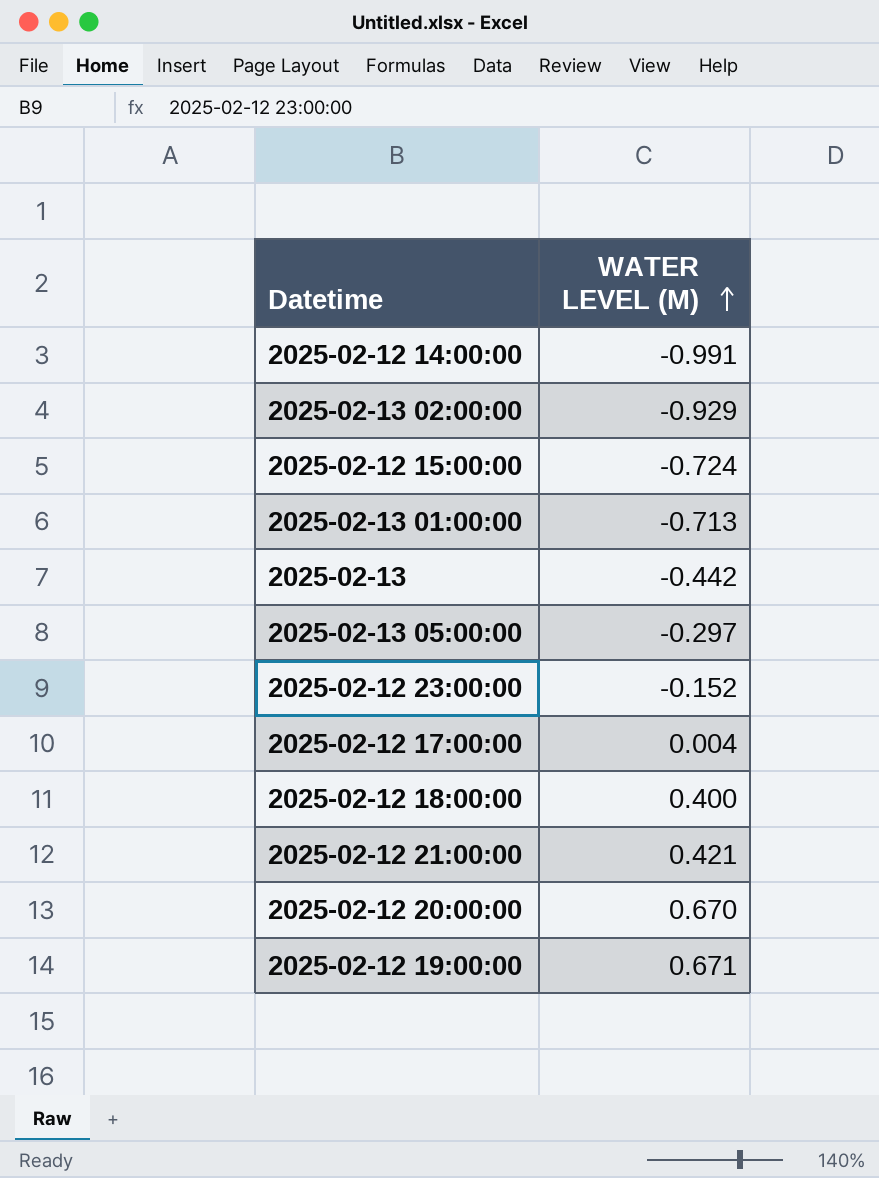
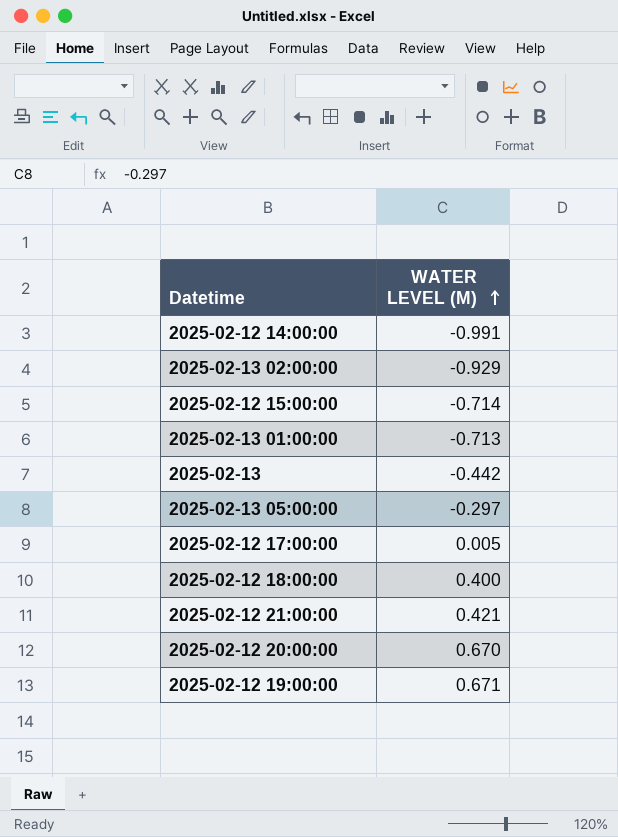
row 2025-02-12 23:00:00: -0.152 -> none
2025-02-12 15:00:00 | WATER LEVEL (M): -0.724 -> -0.714
2025-02-12 17:00:00 | WATER LEVEL (M): 0.004 -> 0.005

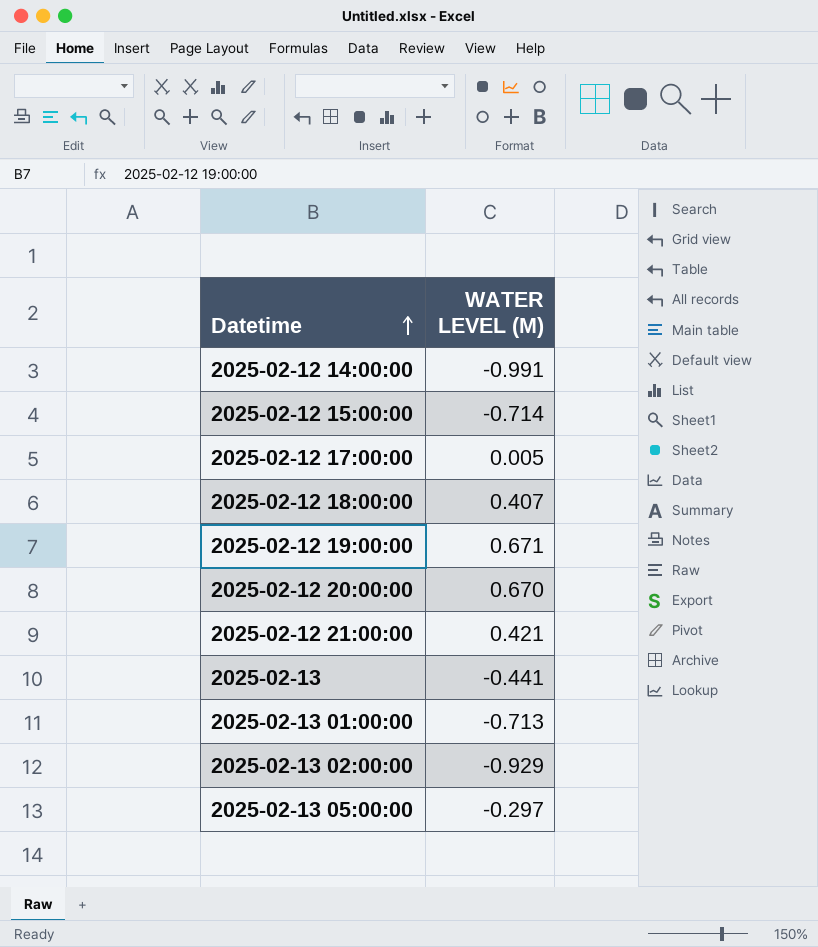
row order: WATER LEVEL (M) ascending -> Datetime ascending
2025-02-12 18:00:00 | WATER LEVEL (M): 0.400 -> 0.407
2025-02-13 | WATER LEVEL (M): -0.442 -> -0.441

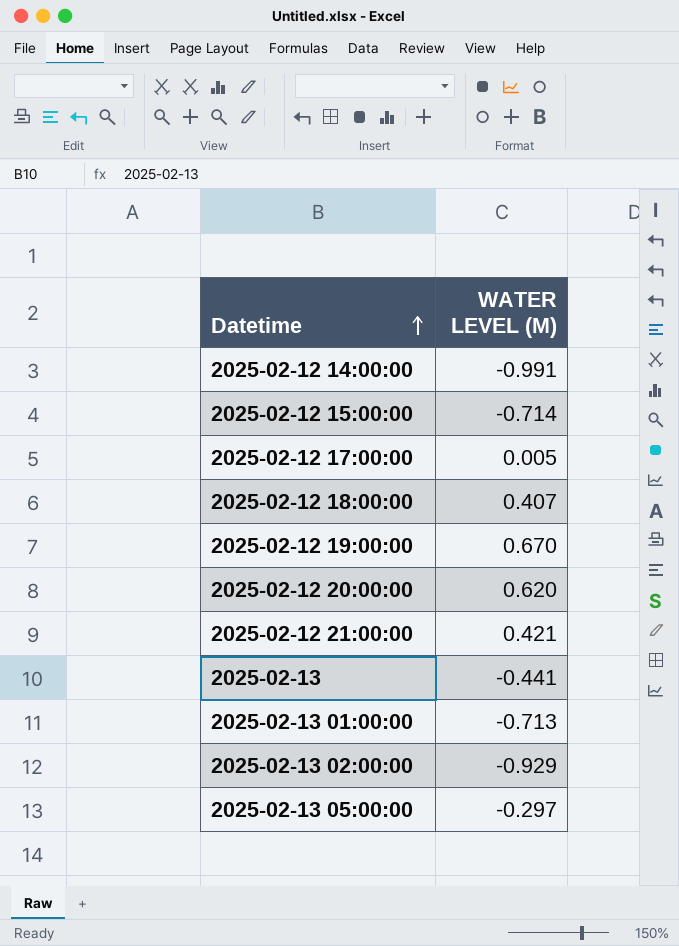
2025-02-12 19:00:00 | WATER LEVEL (M): 0.671 -> 0.670
2025-02-12 20:00:00 | WATER LEVEL (M): 0.670 -> 0.620

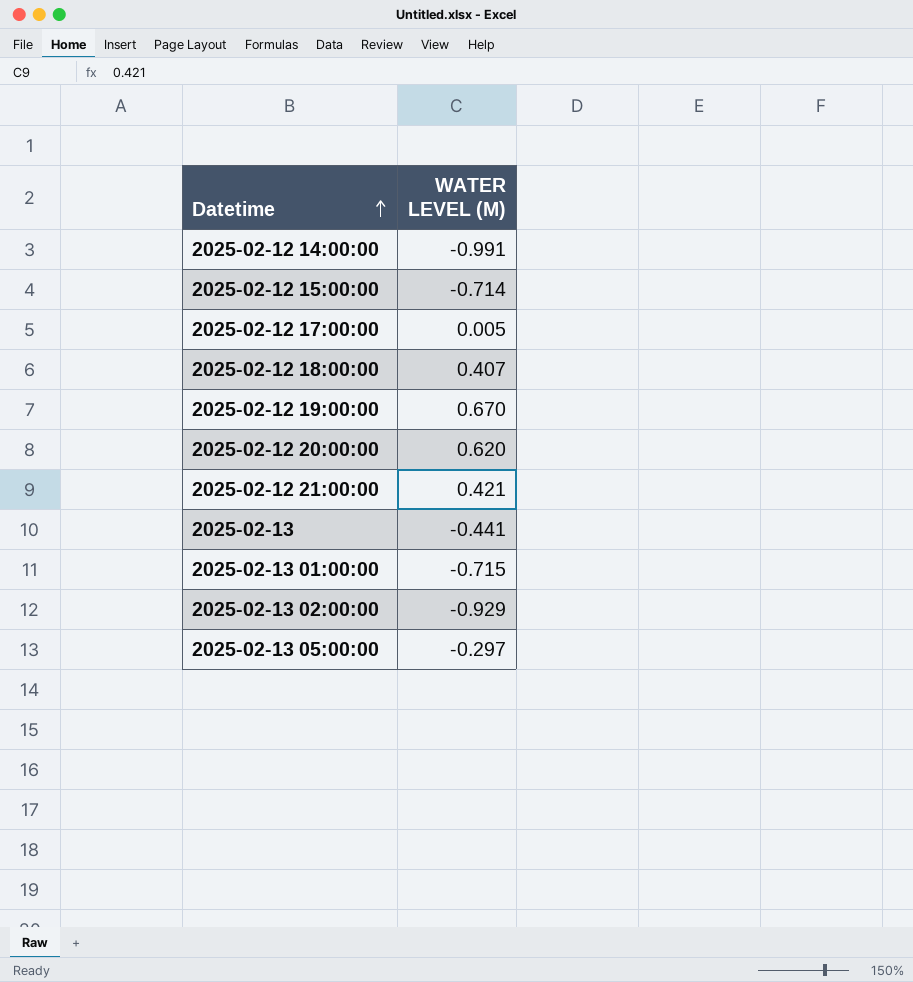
2025-02-13 01:00:00 | WATER LEVEL (M): -0.713 -> -0.715

